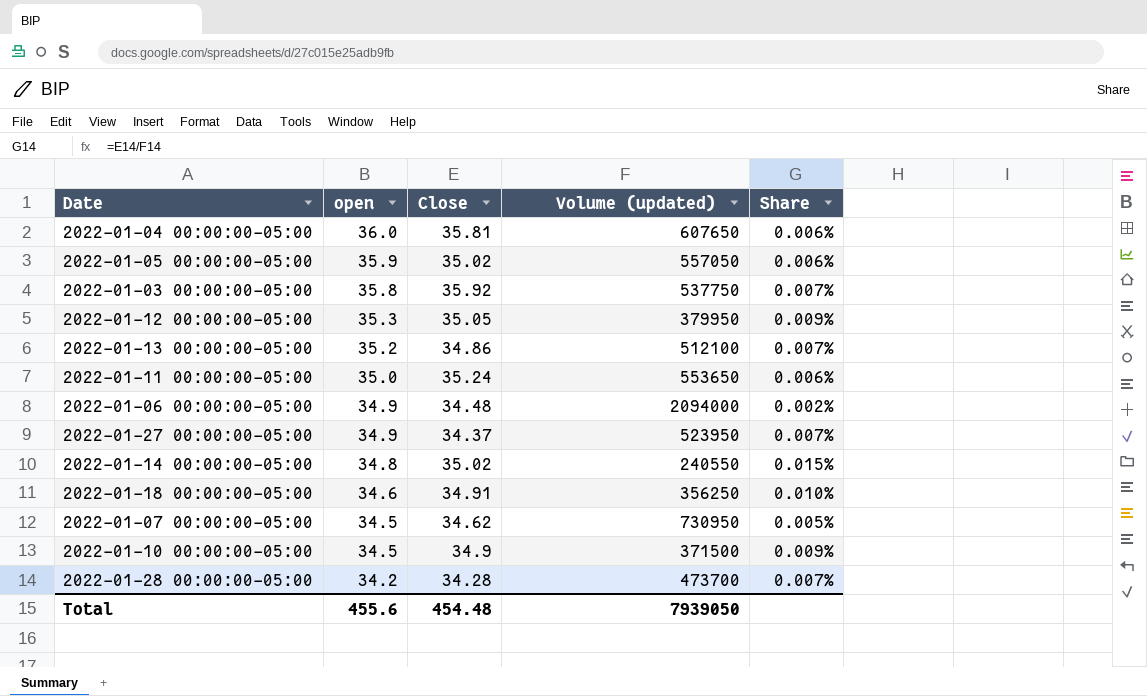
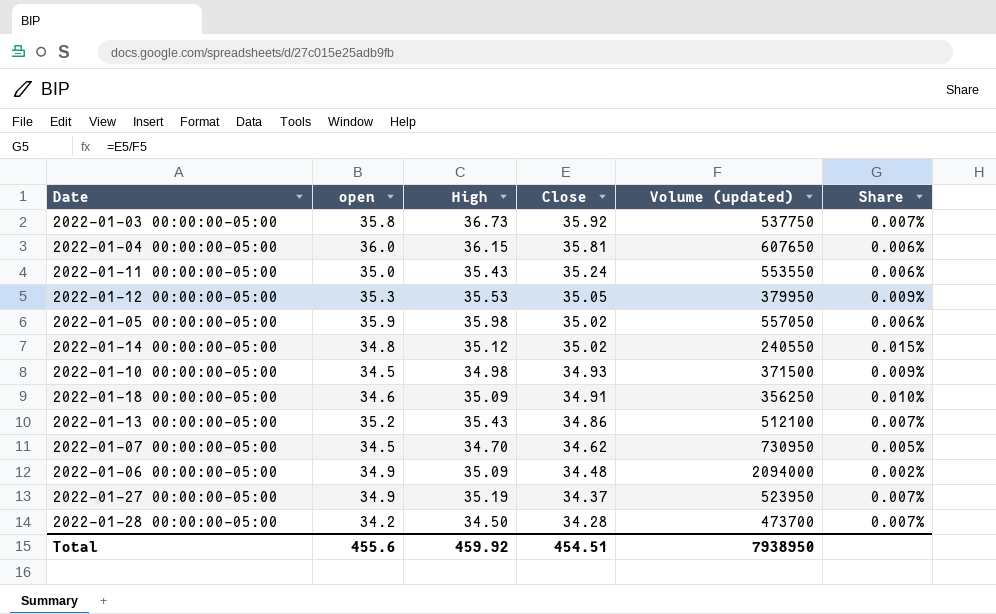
row order: open descending -> Close descending
column High | position: none -> 3
2022-01-11 00:00:00-05:00 | Volume (updated): 553650 -> 553550
2022-01-10 00:00:00-05:00 | Close: 34.9 -> 34.93
Total | Close: 454.48 -> 454.51
Total | Volume (updated): 7939050 -> 7938950

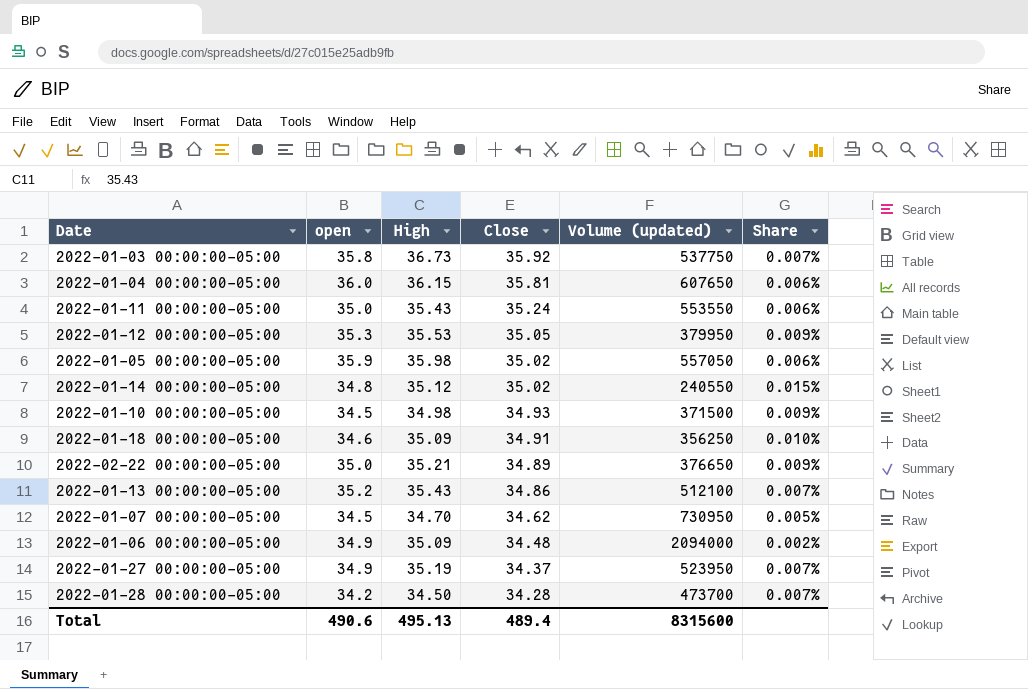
row 2022-02-22 00:00:00-05:00: none -> 35.0 | 35.21 | 34.89 | 376650 | 0.009%
Total | open: 455.6 -> 490.6
Total | High: 459.92 -> 495.13
Total | Close: 454.51 -> 489.4
Total | Volume (updated): 7938950 -> 8315600

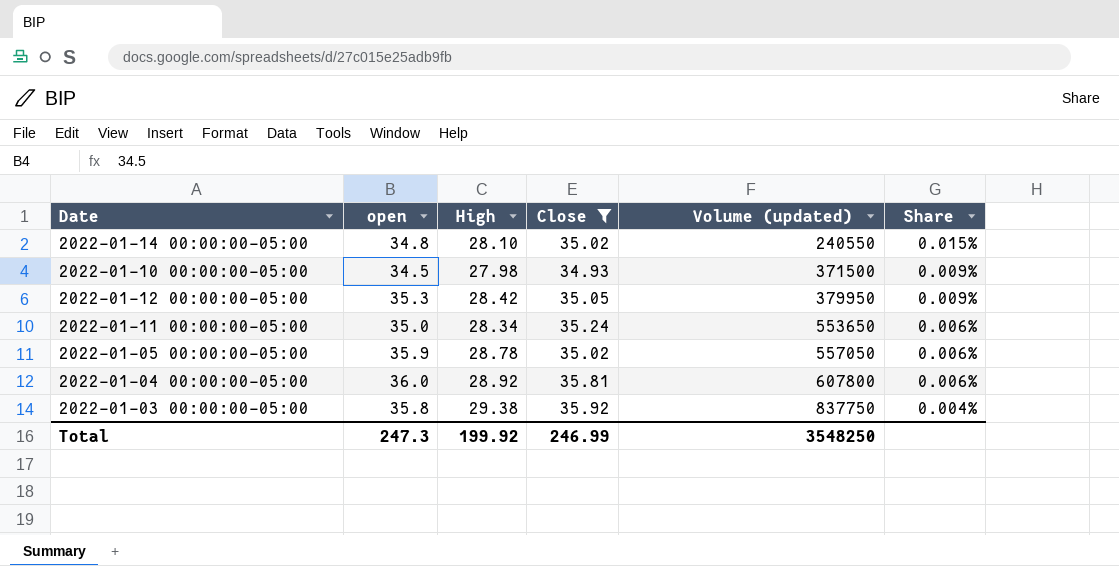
filter: none -> Close >= 34.93
row order: Close descending -> Volume (updated) ascending
2022-01-14 00:00:00-05:00 | High: 35.12 -> 28.10
2022-01-10 00:00:00-05:00 | High: 34.98 -> 27.98
2022-01-12 00:00:00-05:00 | High: 35.53 -> 28.42
2022-01-11 00:00:00-05:00 | High: 35.43 -> 28.34
2022-01-11 00:00:00-05:00 | Volume (updated): 553550 -> 553650
2022-01-05 00:00:00-05:00 | High: 35.98 -> 28.78
2022-01-04 00:00:00-05:00 | High: 36.15 -> 28.92
2022-01-04 00:00:00-05:00 | Volume (updated): 607650 -> 607800
2022-01-03 00:00:00-05:00 | High: 36.73 -> 29.38
2022-01-03 00:00:00-05:00 | Volume (updated): 537750 -> 837750
2022-01-03 00:00:00-05:00 | Share: 0.007% -> 0.004%
Total | open: 490.6 -> 247.3
Total | High: 495.13 -> 199.92
Total | Close: 489.4 -> 246.99
Total | Volume (updated): 8315600 -> 3548250

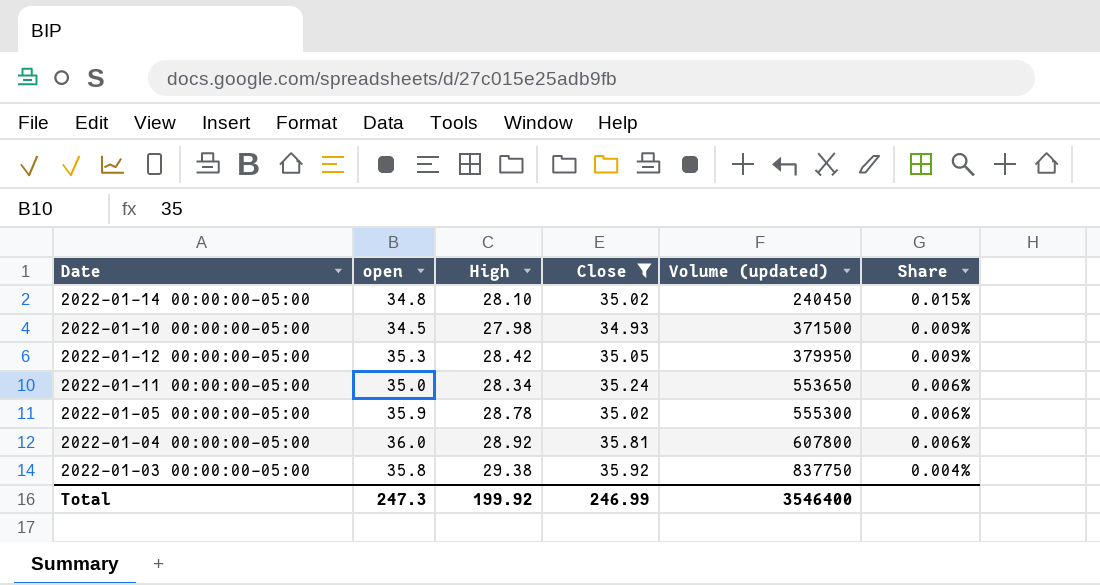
2022-01-14 00:00:00-05:00 | Volume (updated): 240550 -> 240450
2022-01-05 00:00:00-05:00 | Volume (updated): 557050 -> 555300
Total | Volume (updated): 3548250 -> 3546400

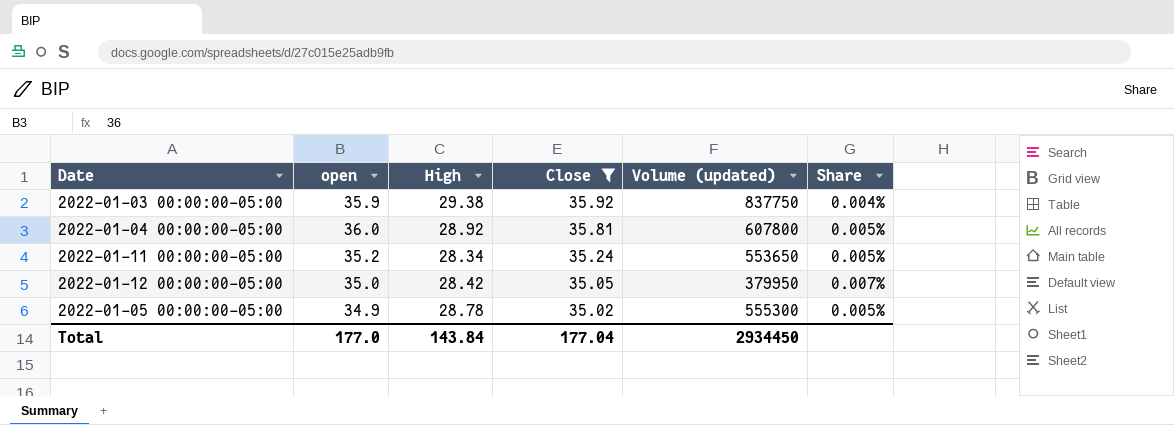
row order: Volume (updated) ascending -> Close descending
column Share | formula: [Close] / [Volume (updated)] -> [High] / [Volume (updated)]
row 2022-01-14 00:00:00-05:00: 34.8 | 28.10 | 35.02 | 240450 | 0.015% -> none
row 2022-01-10 00:00:00-05:00: 34.5 | 27.98 | 34.93 | 371500 | 0.009% -> none
2022-01-03 00:00:00-05:00 | open: 35.8 -> 35.9
2022-01-11 00:00:00-05:00 | open: 35.0 -> 35.2
2022-01-12 00:00:00-05:00 | open: 35.3 -> 35.0
2022-01-05 00:00:00-05:00 | open: 35.9 -> 34.9
Total | open: 247.3 -> 177.0
Total | High: 199.92 -> 143.84
Total | Close: 246.99 -> 177.04
Total | Volume (updated): 3546400 -> 2934450

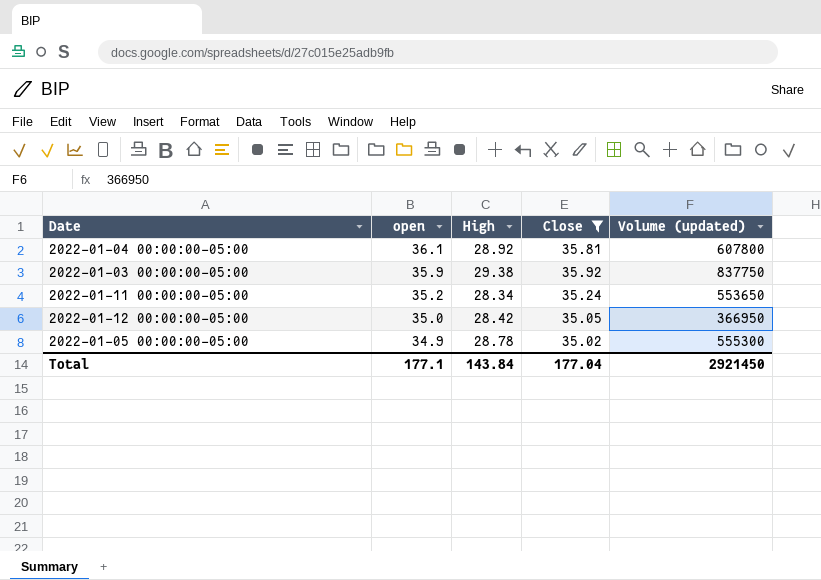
row order: Close descending -> open descending
column Share | formula: [High] / [Volume (updated)] -> none
2022-01-04 00:00:00-05:00 | open: 36.0 -> 36.1
2022-01-12 00:00:00-05:00 | Volume (updated): 379950 -> 366950
Total | open: 177.0 -> 177.1
Total | Volume (updated): 2934450 -> 2921450

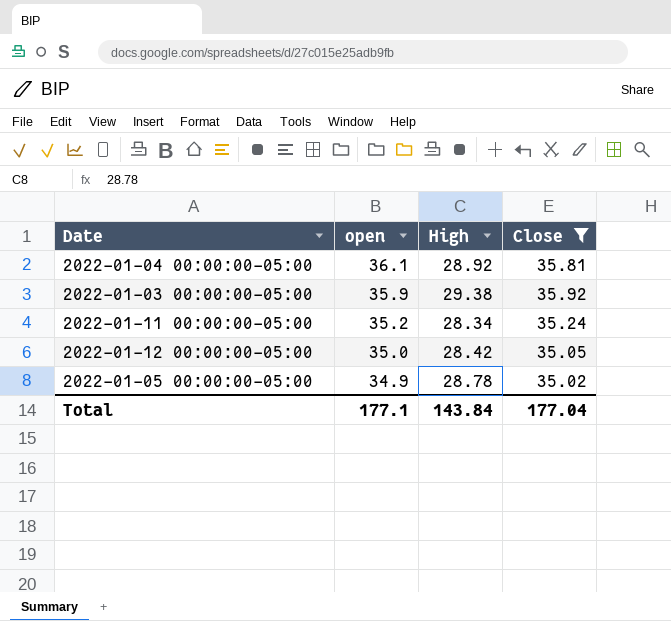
column Volume (updated) | position: 5 -> none

